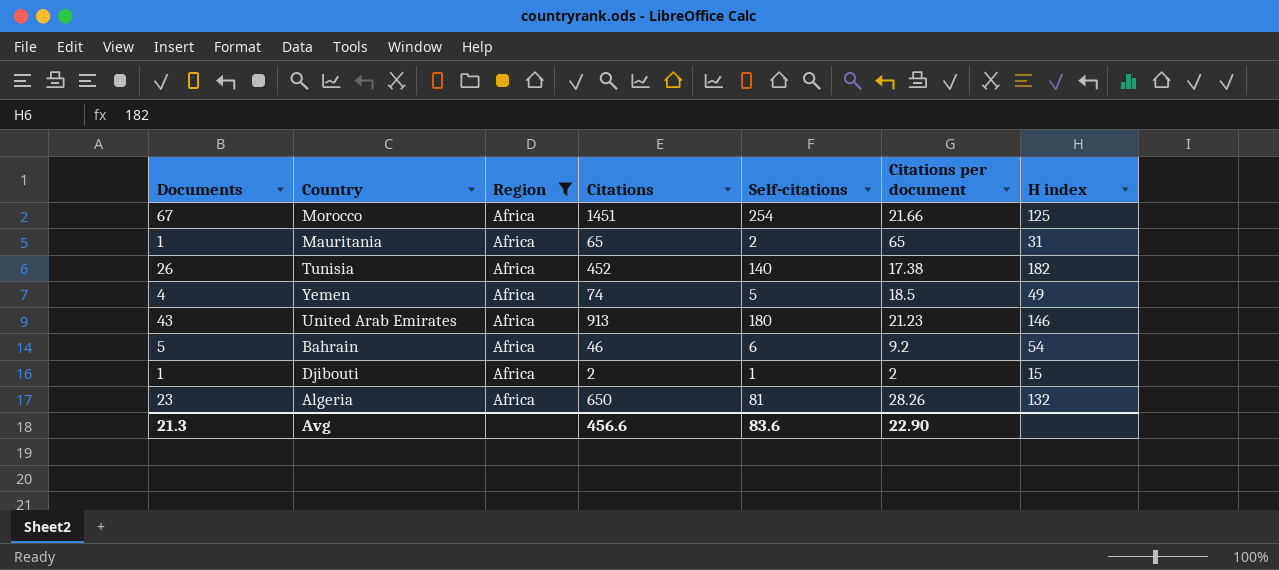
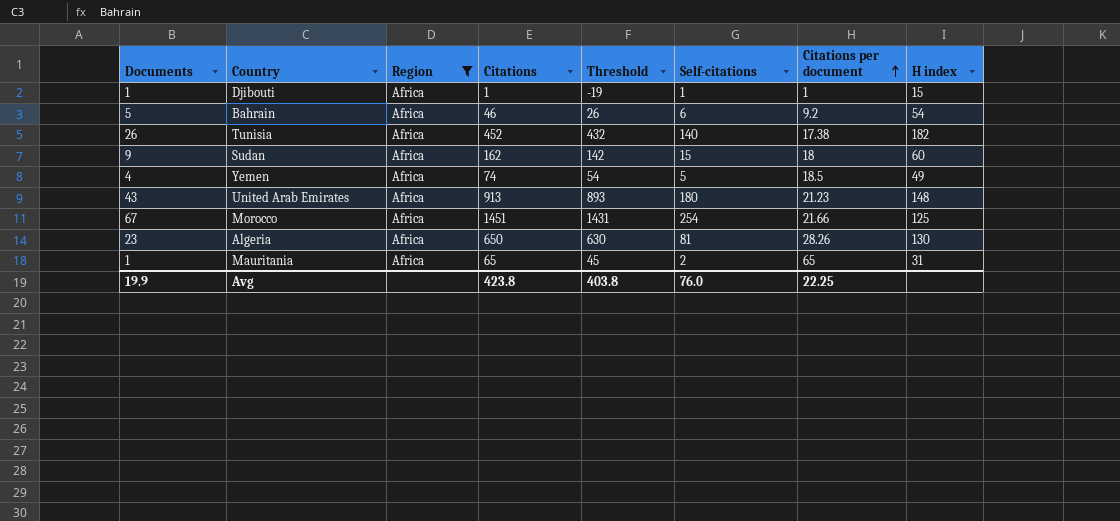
row order: none -> Citations per document ascending
column Threshold | formula: none -> [Citations] - 20
Djibouti | Citations: 2 -> 1
Djibouti | Citations per document: 2 -> 1
row Sudan: none -> 9 | Africa | 162 | 142 | 15 | 18 | 60
United Arab Emirates | H index: 146 -> 148
Algeria | H index: 132 -> 130
Avg | Documents: 21.3 -> 19.9
Avg | Citations: 456.6 -> 423.8
Avg | Self-citations: 83.6 -> 76.0
Avg | Citations per document: 22.90 -> 22.25

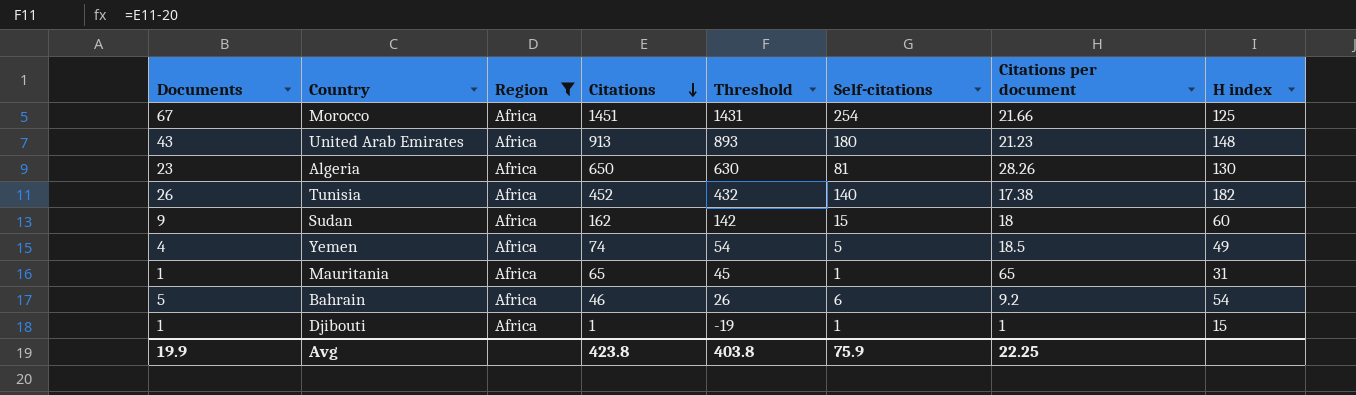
row order: Citations per document ascending -> Citations descending
Mauritania | Self-citations: 2 -> 1
Avg | Self-citations: 76.0 -> 75.9

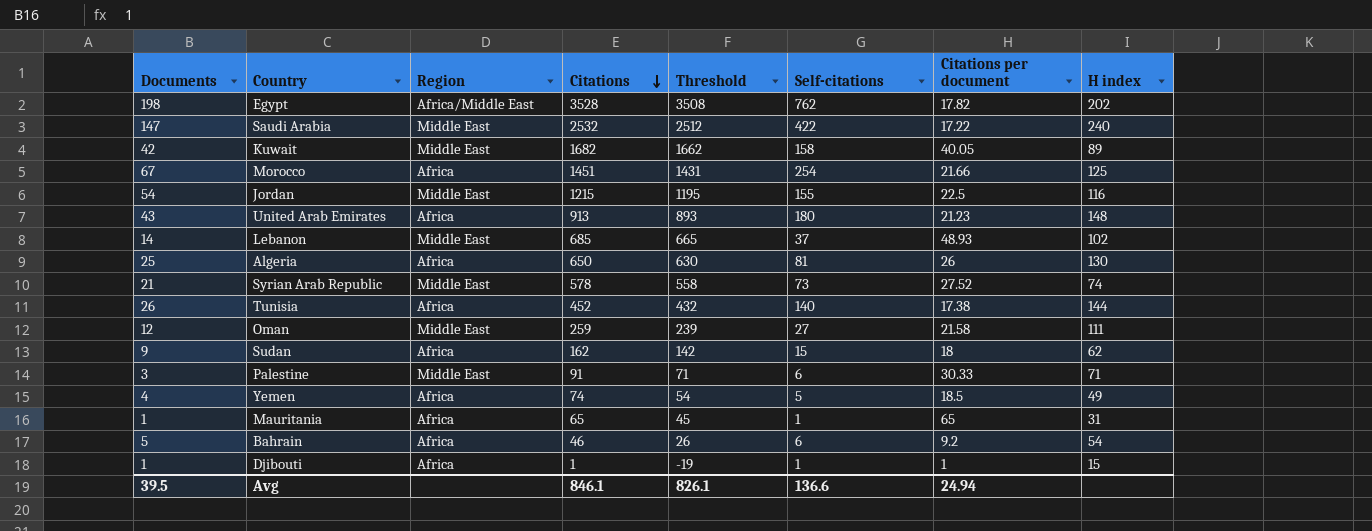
filter: Region = Africa -> none
Algeria | Documents: 23 -> 25
Algeria | Citations per document: 28.26 -> 26
Tunisia | H index: 182 -> 144
Sudan | H index: 60 -> 62
Avg | Documents: 19.9 -> 39.5
Avg | Citations: 423.8 -> 846.1
Avg | Threshold: 403.8 -> 826.1
Avg | Self-citations: 75.9 -> 136.6
Avg | Citations per document: 22.25 -> 24.94

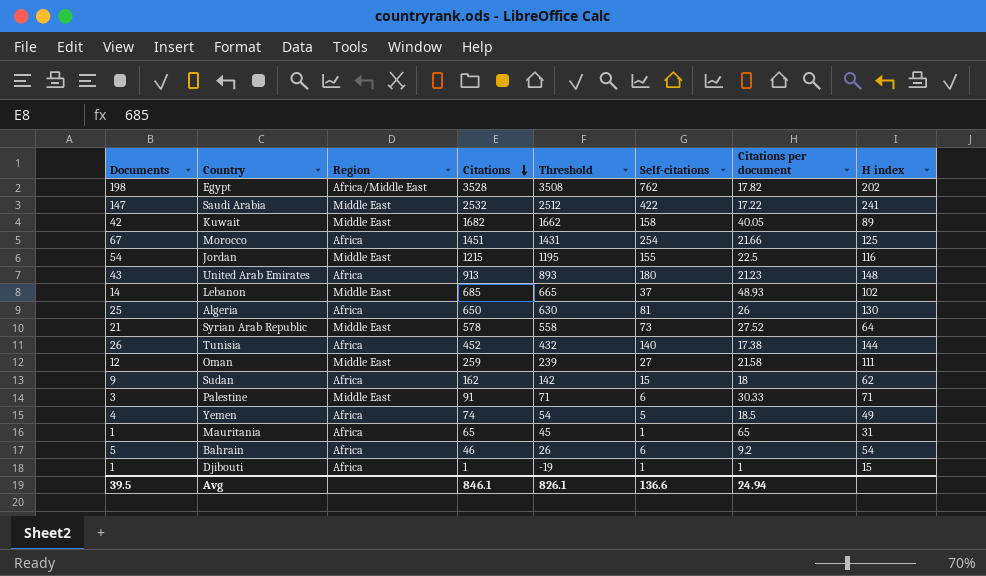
Saudi Arabia | H index: 240 -> 241
Syrian Arab Republic | H index: 74 -> 64

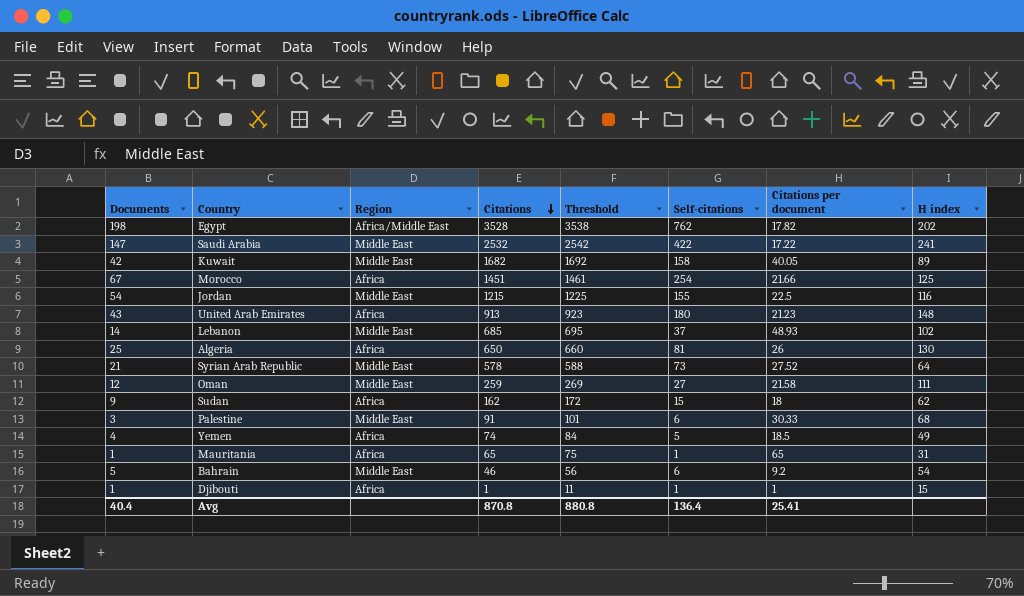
column Threshold | formula: [Citations] - 20 -> [Citations] + 10
row Tunisia: 26 | Africa | 452 | 432 | 140 | 17.38 | 144 -> none
Palestine | H index: 71 -> 68
Bahrain | Region: Africa -> Middle East
Avg | Documents: 39.5 -> 40.4
Avg | Citations: 846.1 -> 870.8
Avg | Threshold: 826.1 -> 880.8
Avg | Self-citations: 136.6 -> 136.4
Avg | Citations per document: 24.94 -> 25.41

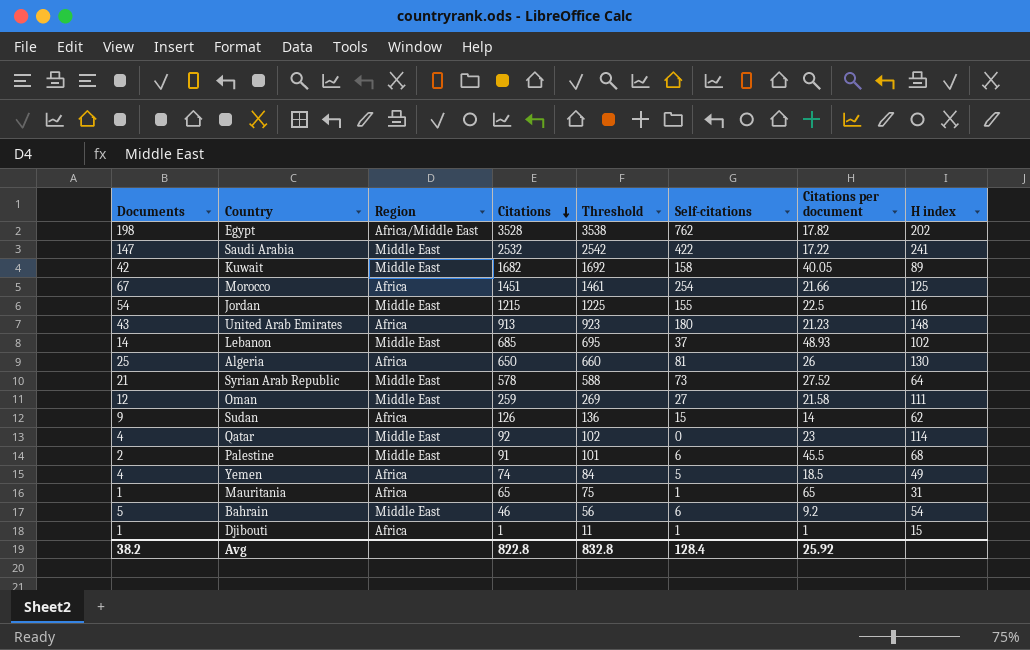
Sudan | Citations: 162 -> 126
Sudan | Threshold: 172 -> 136
Sudan | Citations per document: 18 -> 14
row Qatar: none -> 4 | Middle East | 92 | 102 | 0 | 23 | 114
Palestine | Documents: 3 -> 2
Palestine | Citations per document: 30.33 -> 45.5
Avg | Documents: 40.4 -> 38.2
Avg | Citations: 870.8 -> 822.8
Avg | Threshold: 880.8 -> 832.8
Avg | Self-citations: 136.4 -> 128.4
Avg | Citations per document: 25.41 -> 25.92

